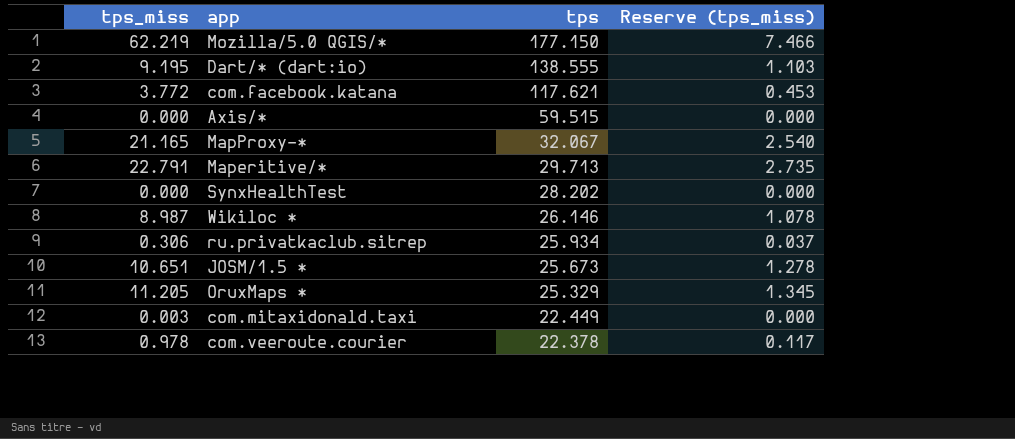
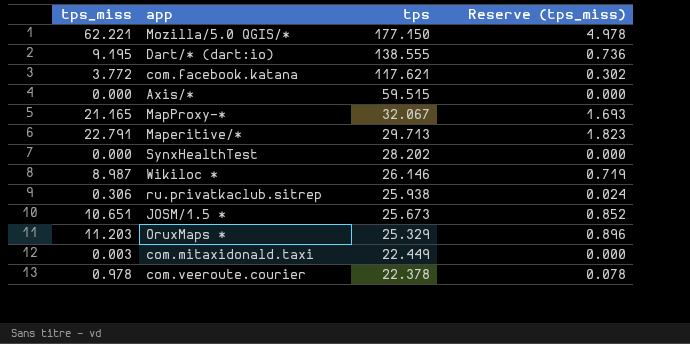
column Reserve (tps_miss) | formula: [tps_miss] * 0.12 -> [tps_miss] * 0.08
Mozilla/5.0 QGIS/* | tps_miss: 62.219 -> 62.221
ru.privatkaclub.sitrep | tps: 25.934 -> 25.938
OruxMaps * | tps_miss: 11.205 -> 11.203

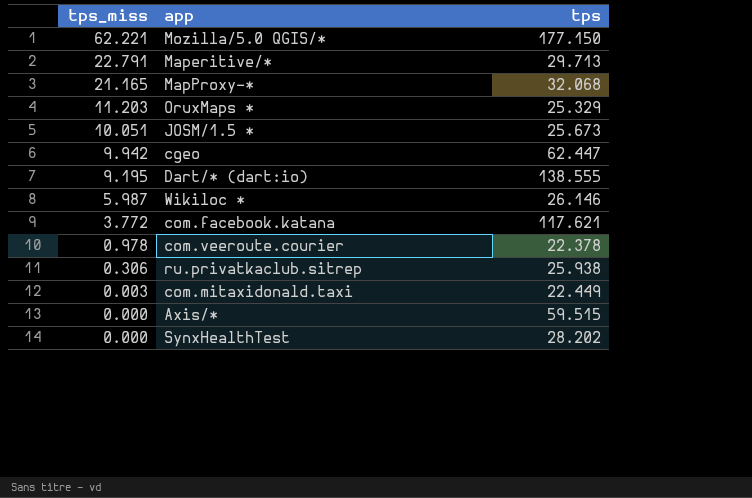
row order: tps descending -> tps_miss descending
column Reserve (tps_miss) | formula: [tps_miss] * 0.08 -> none
MapProxy-* | tps: 32.067 -> 32.068
JOSM/1.5 * | tps_miss: 10.651 -> 10.051
row cgeo: none -> 9.942 | 62.447
Wikiloc * | tps_miss: 8.987 -> 5.987

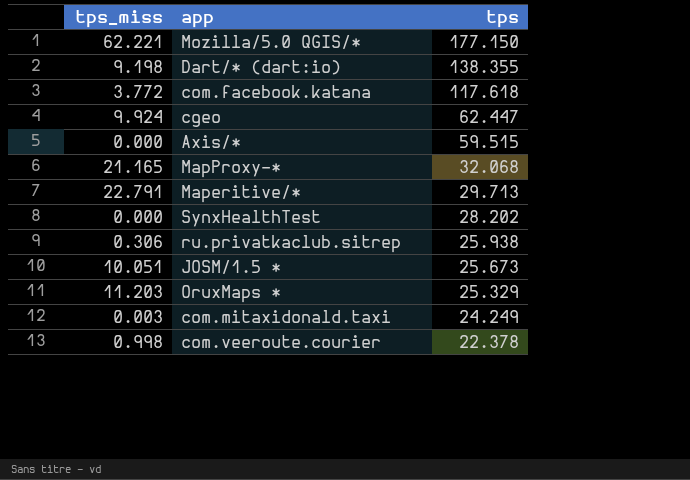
row order: tps_miss descending -> tps descending
row Wikiloc *: 5.987 | 26.146 -> none
Dart/* (dart:io) | tps_miss: 9.195 -> 9.198
Dart/* (dart:io) | tps: 138.555 -> 138.355
com.facebook.katana | tps: 117.621 -> 117.618
cgeo | tps_miss: 9.942 -> 9.924
com.mitaxidonald.taxi | tps: 22.449 -> 24.249
com.veeroute.courier | tps_miss: 0.978 -> 0.998

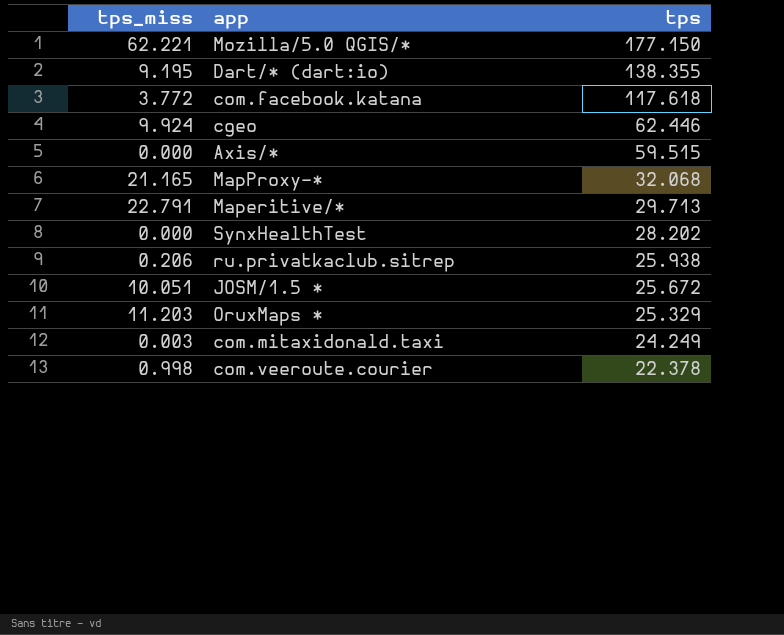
Dart/* (dart:io) | tps_miss: 9.198 -> 9.195
cgeo | tps: 62.447 -> 62.446
ru.privatkaclub.sitrep | tps_miss: 0.306 -> 0.206
JOSM/1.5 * | tps: 25.673 -> 25.672

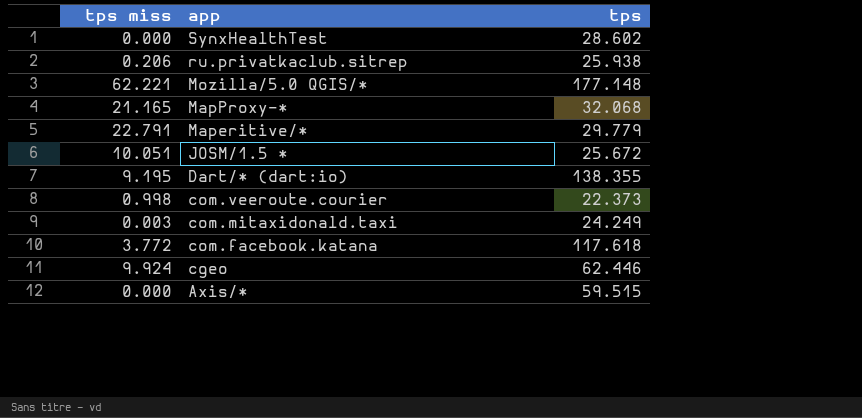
row order: tps descending -> app descending
column name: tps_miss -> tps miss
row OruxMaps *: 11.203 | 25.329 -> none
SynxHealthTest | tps: 28.202 -> 28.602
Mozilla/5.0 QGIS/* | tps: 177.150 -> 177.148
Maperitive/* | tps: 29.713 -> 29.779
com.veeroute.courier | tps: 22.378 -> 22.373

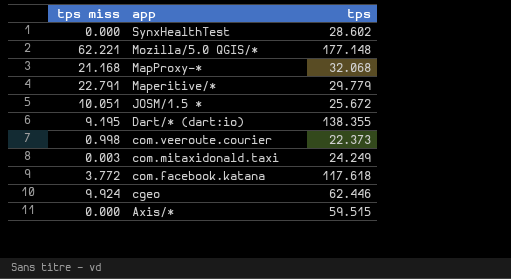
row ru.privatkaclub.sitrep: 0.206 | 25.938 -> none
MapProxy-* | tps miss: 21.165 -> 21.168

